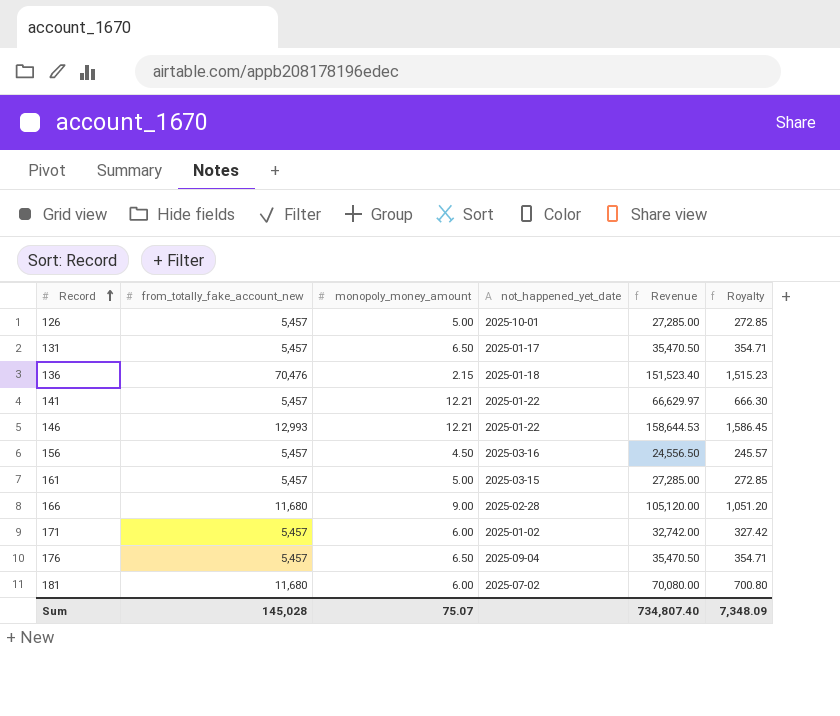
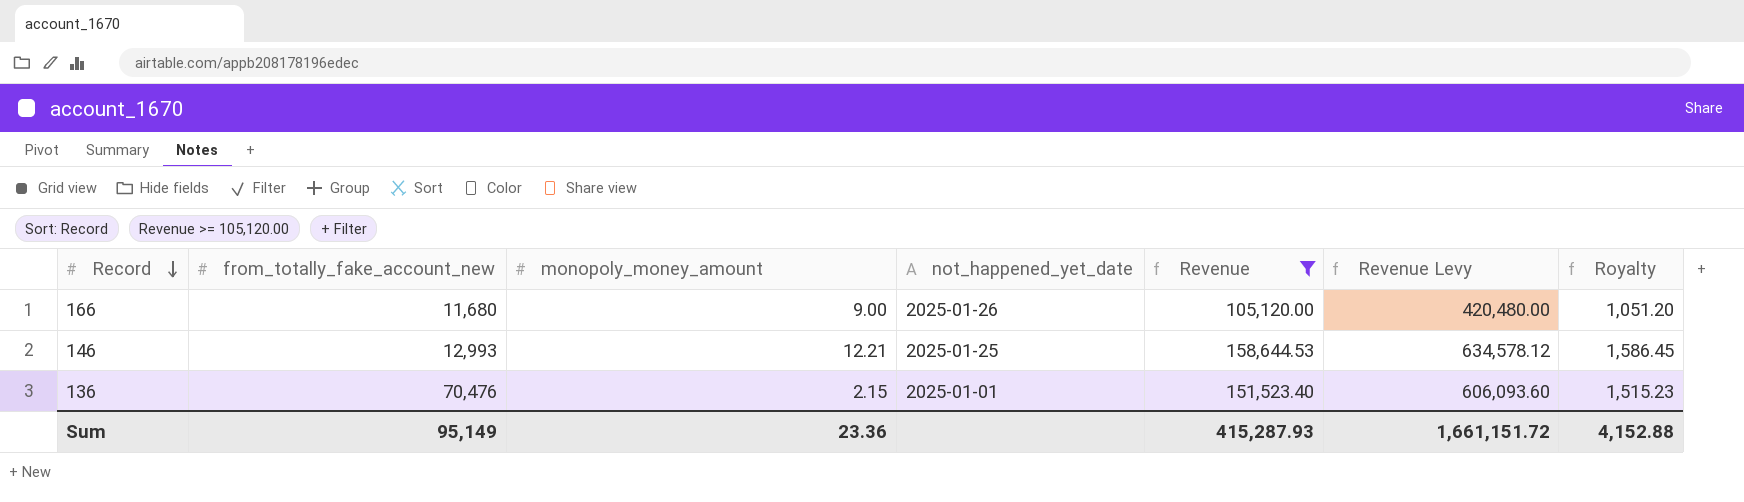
filter: none -> Revenue >= 105,120.00
row order: Record ascending -> Record descending
column Revenue Levy | formula: none -> [Revenue] * 4
166 | not_happened_yet_date: 2025-02-28 -> 2025-01-26
146 | not_happened_yet_date: 2025-01-22 -> 2025-01-25
136 | not_happened_yet_date: 2025-01-18 -> 2025-01-01
Sum | from_totally_fake_account_new: 145,028 -> 95,149
Sum | monopoly_money_amount: 75.07 -> 23.36
Sum | Revenue: 734,807.40 -> 415,287.93
Sum | Royalty: 7,348.09 -> 4,152.88

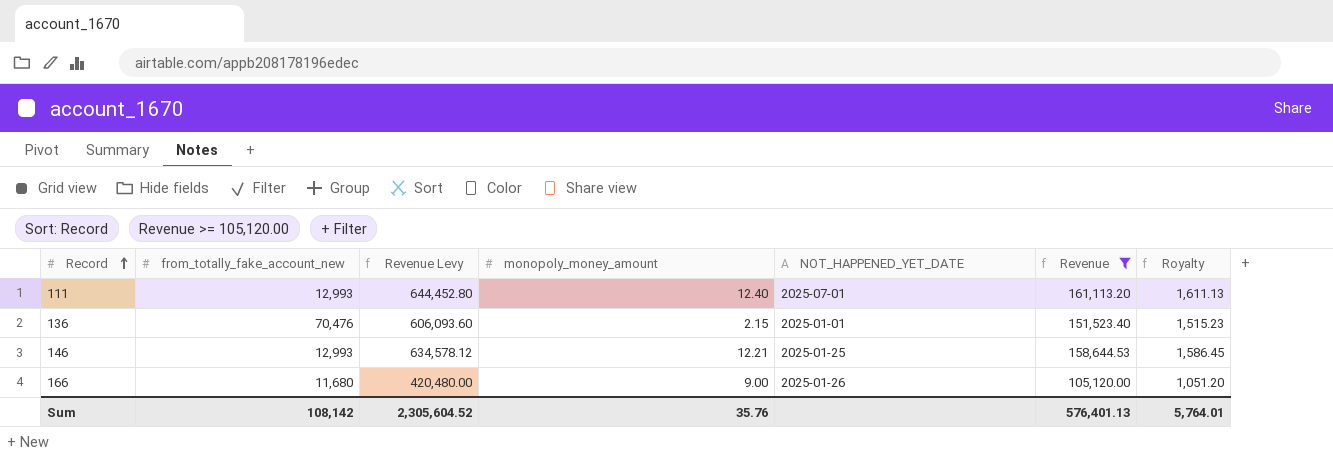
row order: Record descending -> Record ascending
column Revenue Levy | position: 6 -> 3
column name: not_happened_yet_date -> NOT_HAPPENED_YET_DATE
row 111: none -> 12,993 | 644,452.80 | 12.40 | 2025-07-01 | 161,113.20 | 1,611.13
Sum | from_totally_fake_account_new: 95,149 -> 108,142
Sum | Revenue Levy: 1,661,151.72 -> 2,305,604.52
Sum | monopoly_money_amount: 23.36 -> 35.76
Sum | Revenue: 415,287.93 -> 576,401.13
Sum | Royalty: 4,152.88 -> 5,764.01

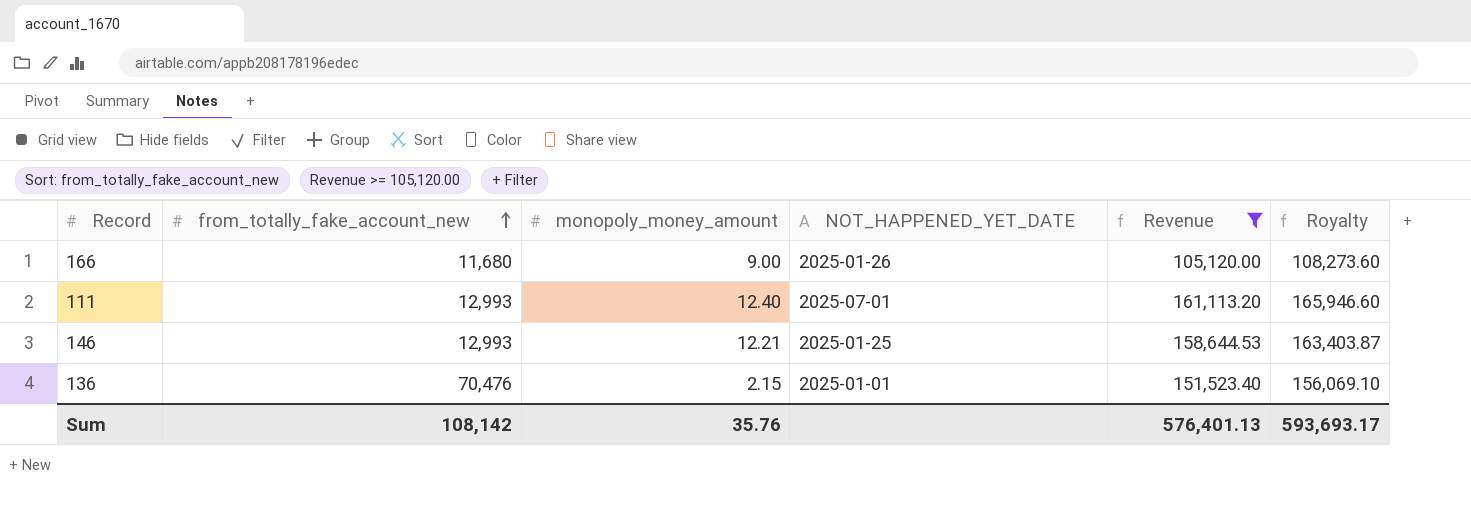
row order: Record ascending -> from_totally_fake_account_new ascending
column Revenue Levy | formula: [Revenue] * 4 -> none
column Royalty | formula: [Revenue] * 0.01 -> [Revenue] * 1.03
Sum | Royalty: 5,764.01 -> 593,693.17

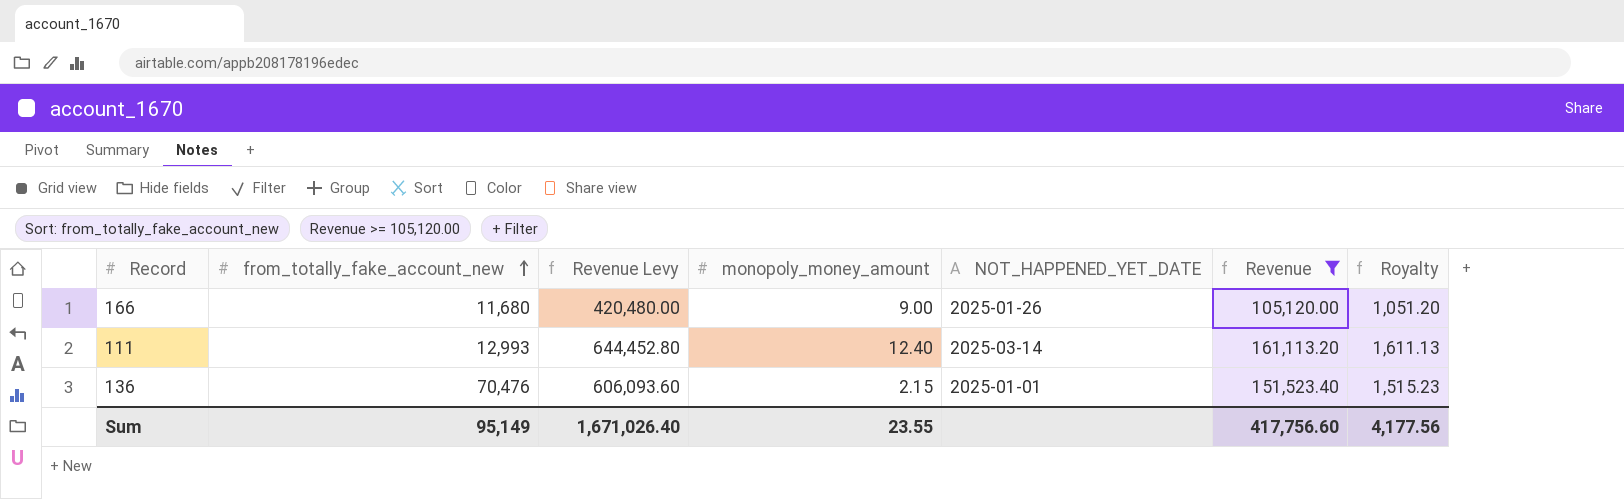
column Revenue Levy | formula: none -> [Revenue] * 4
column Royalty | formula: [Revenue] * 1.03 -> [Revenue] * 0.01
row 146: 12,993 | 12.21 | 2025-01-25 | 158,644.53 | 163,403.87 -> none
111 | NOT_HAPPENED_YET_DATE: 2025-07-01 -> 2025-03-14
Sum | from_totally_fake_account_new: 108,142 -> 95,149
Sum | monopoly_money_amount: 35.76 -> 23.55
Sum | Revenue: 576,401.13 -> 417,756.60
Sum | Royalty: 593,693.17 -> 4,177.56

